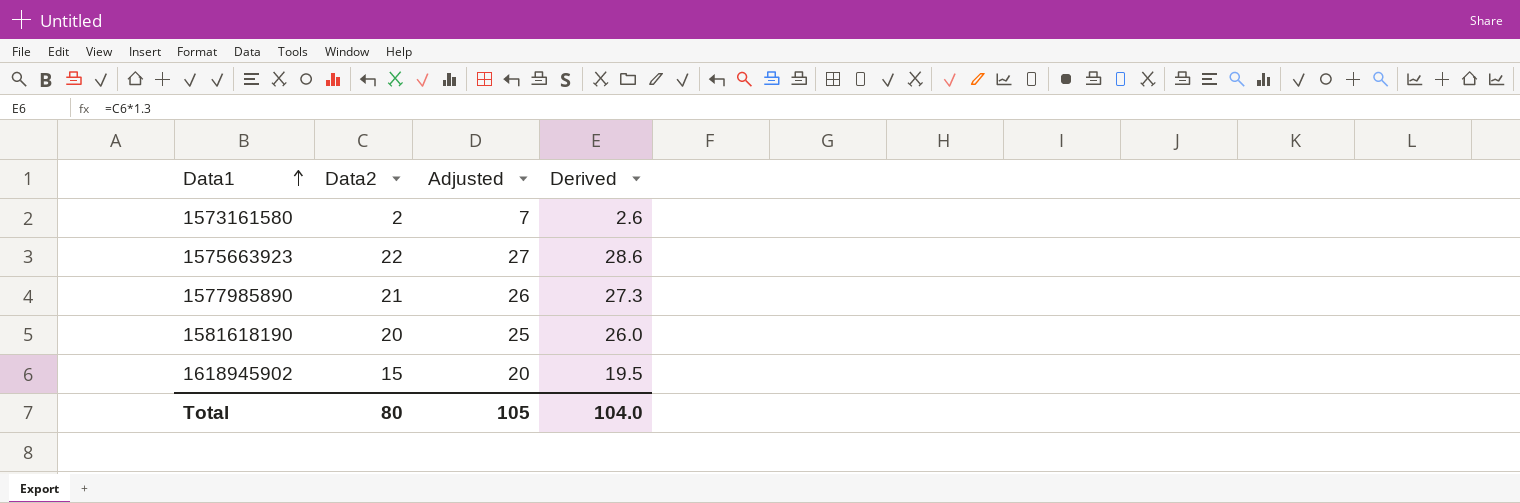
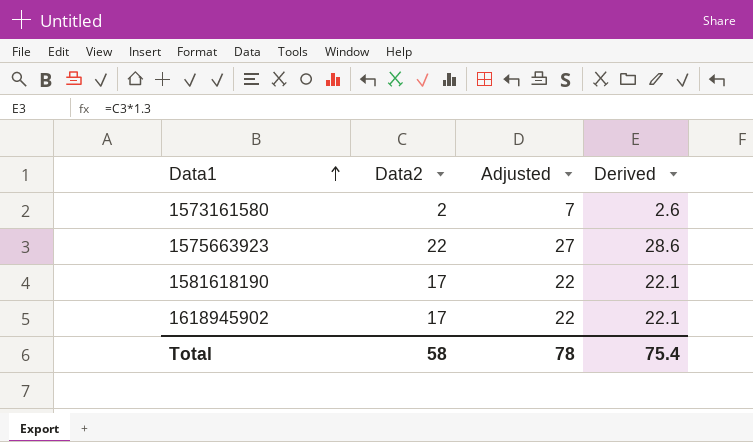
row 1577985890: 21 | 26 | 27.3 -> none
1581618190 | Data2: 20 -> 17
1581618190 | Adjusted: 25 -> 22
1581618190 | Derived: 26.0 -> 22.1
1618945902 | Data2: 15 -> 17
1618945902 | Adjusted: 20 -> 22
1618945902 | Derived: 19.5 -> 22.1
Total | Data2: 80 -> 58
Total | Adjusted: 105 -> 78
Total | Derived: 104.0 -> 75.4

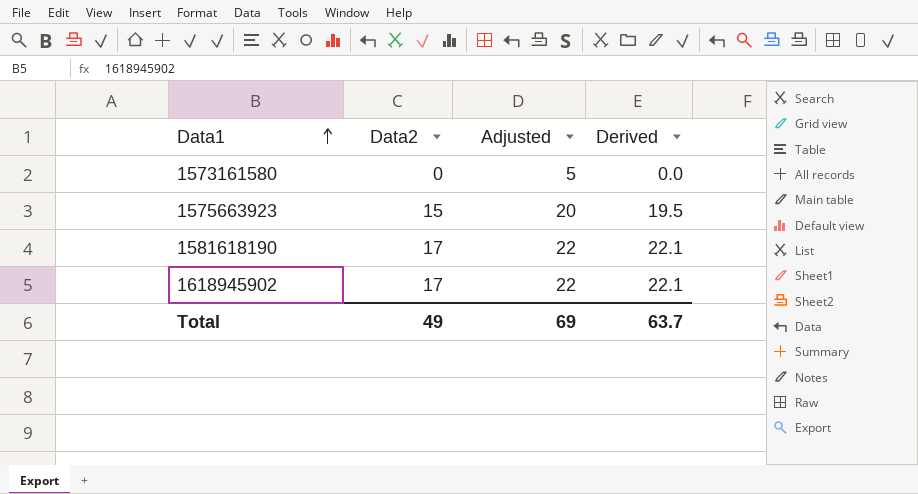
1573161580 | Data2: 2 -> 0
1573161580 | Adjusted: 7 -> 5
1573161580 | Derived: 2.6 -> 0.0
1575663923 | Data2: 22 -> 15
1575663923 | Adjusted: 27 -> 20
1575663923 | Derived: 28.6 -> 19.5
Total | Data2: 58 -> 49
Total | Adjusted: 78 -> 69
Total | Derived: 75.4 -> 63.7

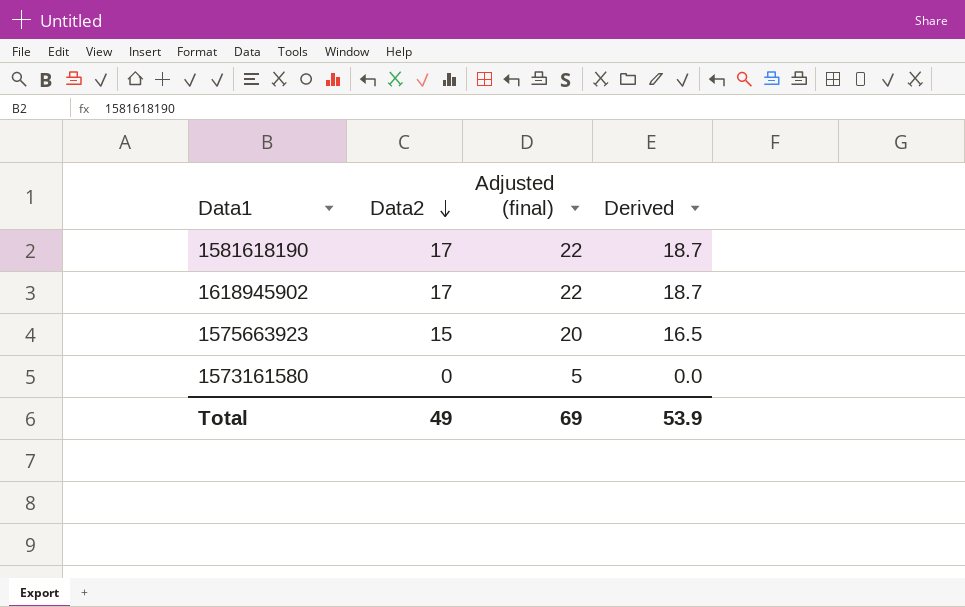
row order: Data1 ascending -> Data2 descending
column name: Adjusted -> Adjusted (final)
column Derived | formula: [Data2] * 1.3 -> [Data2] * 1.1
Total | Derived: 63.7 -> 53.9

